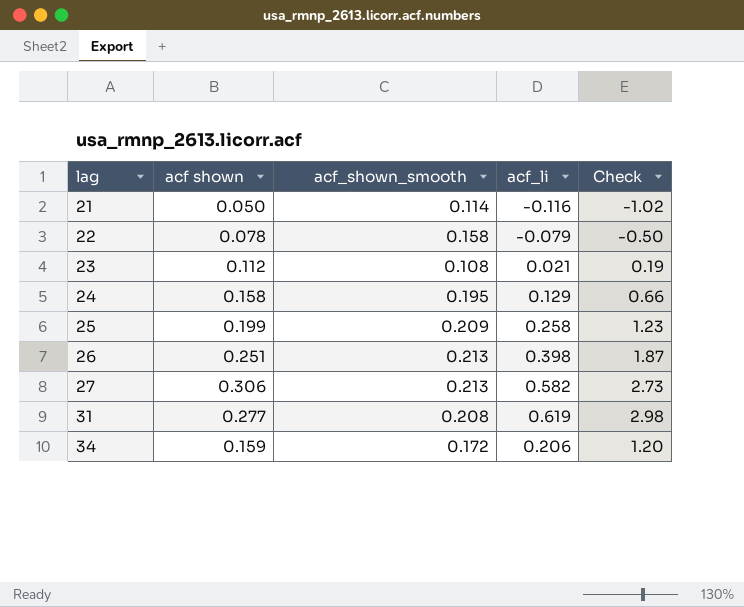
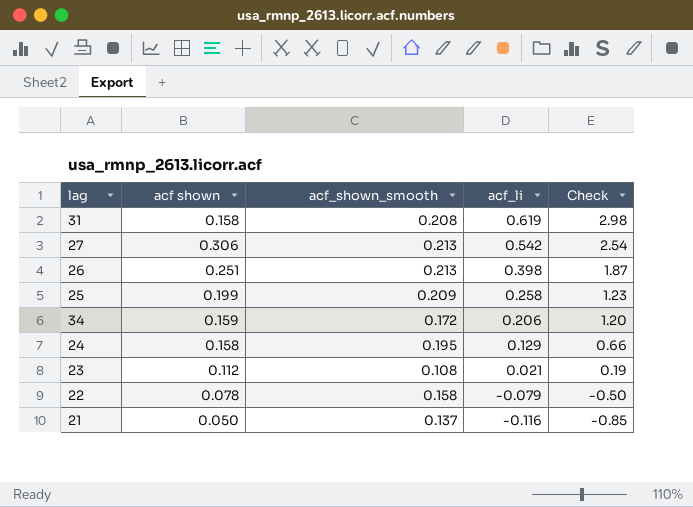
row order: lag ascending -> acf_li descending
31 | acf shown: 0.277 -> 0.158
27 | acf_li: 0.582 -> 0.542
27 | Check: 2.73 -> 2.54
21 | acf_shown_smooth: 0.114 -> 0.137
21 | Check: -1.02 -> -0.85

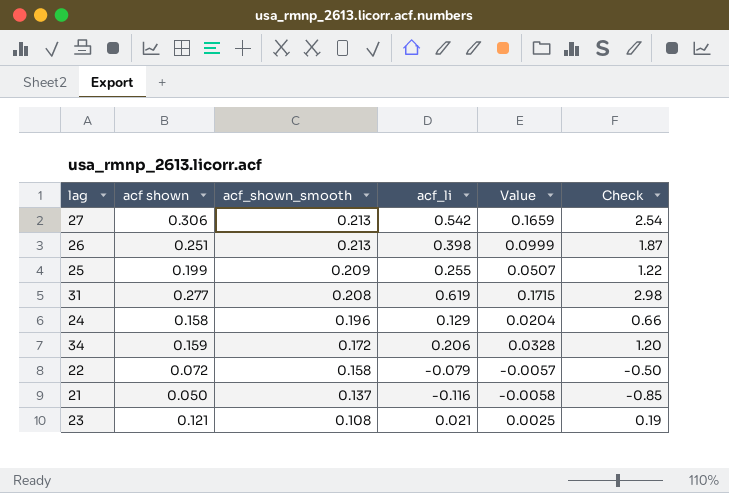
row order: acf_li descending -> acf_shown_smooth descending
column Value | formula: none -> [acf shown] * [acf_li]
25 | acf_li: 0.258 -> 0.255
25 | Check: 1.23 -> 1.22
31 | acf shown: 0.158 -> 0.277
24 | acf_shown_smooth: 0.195 -> 0.196
22 | acf shown: 0.078 -> 0.072
23 | acf shown: 0.112 -> 0.121

